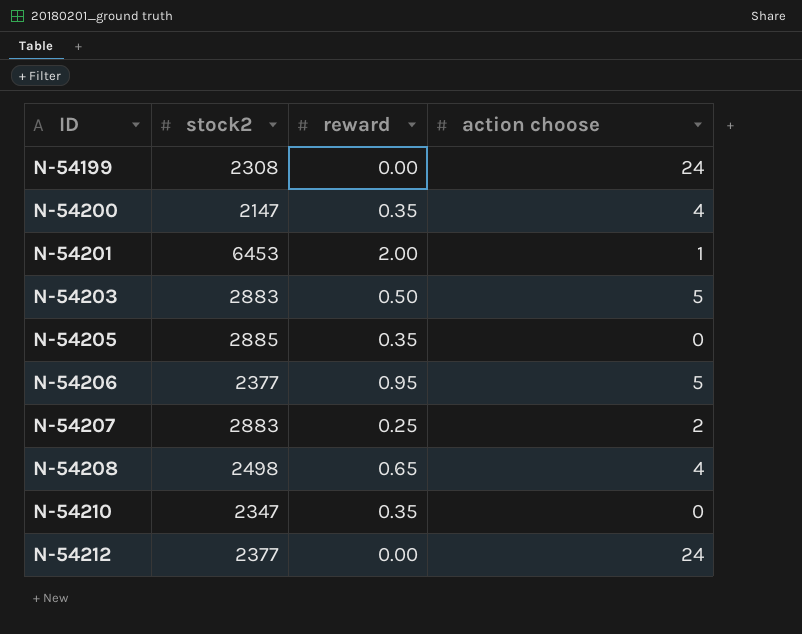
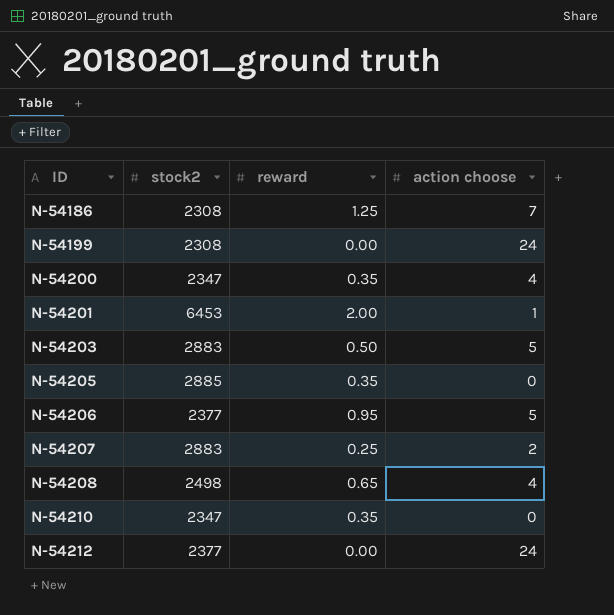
row N-54186: none -> 2308 | 1.25 | 7
N-54200 | stock2: 2147 -> 2347

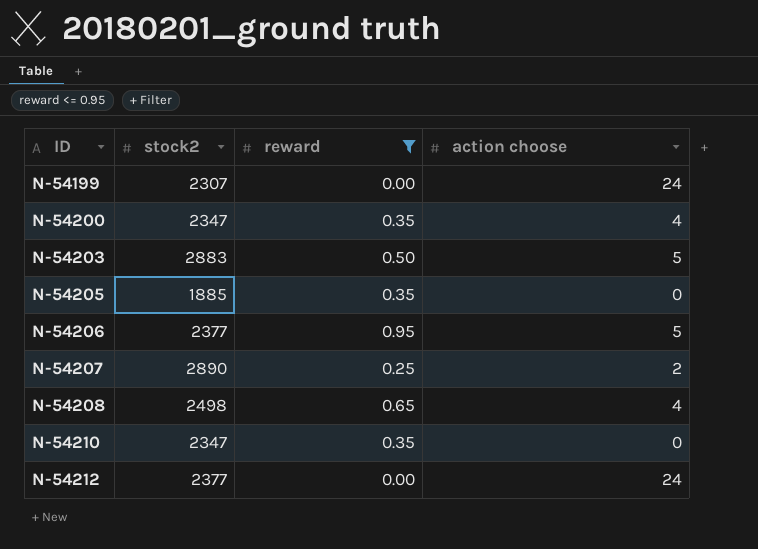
filter: none -> reward <= 0.95
N-54199 | stock2: 2308 -> 2307
N-54205 | stock2: 2885 -> 1885
N-54207 | stock2: 2883 -> 2890

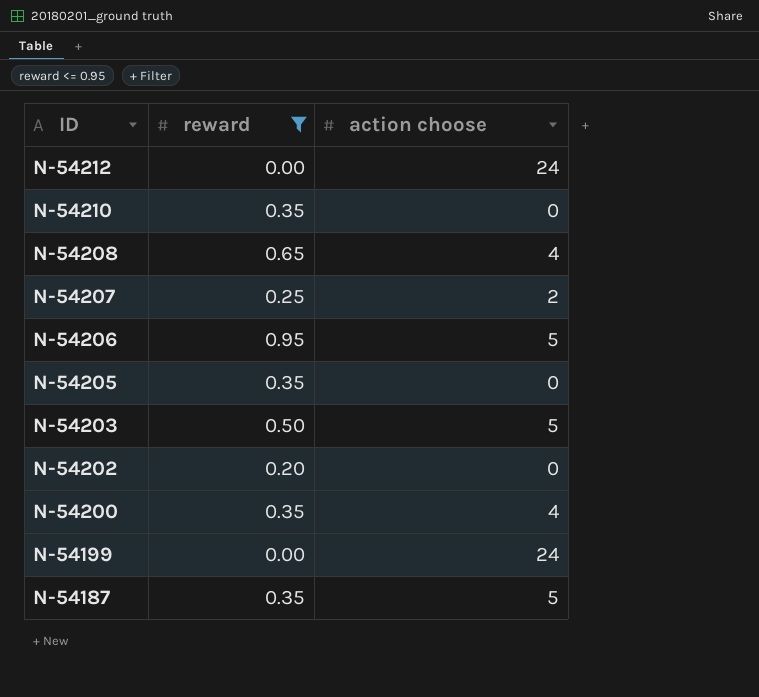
row order: ID ascending -> ID descending
column stock2 | position: 2 -> none
row N-54202: none -> 0.20 | 0
row N-54187: none -> 0.35 | 5

